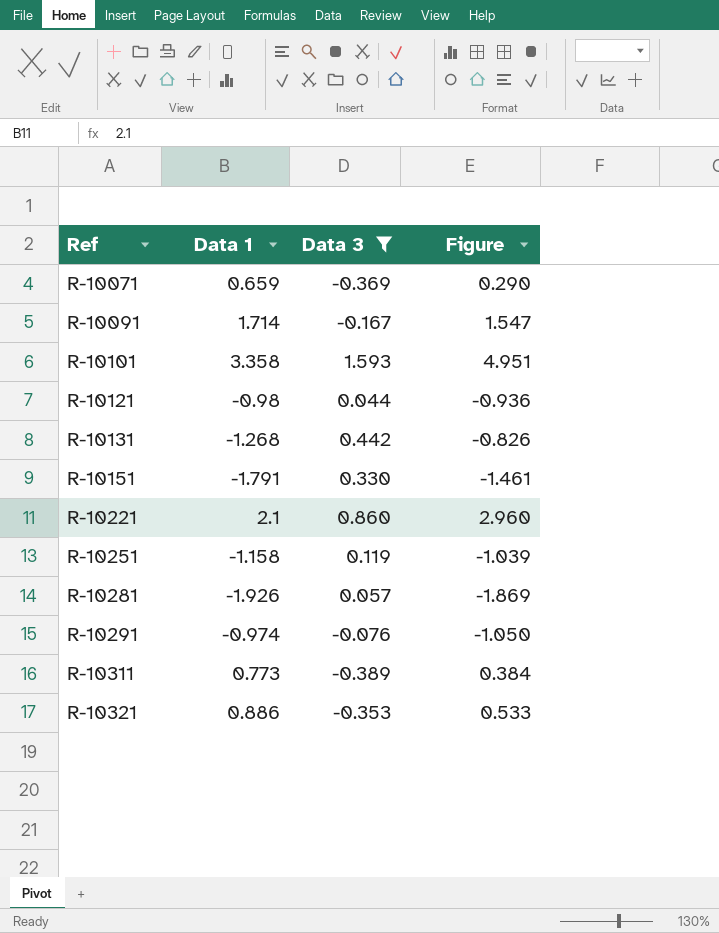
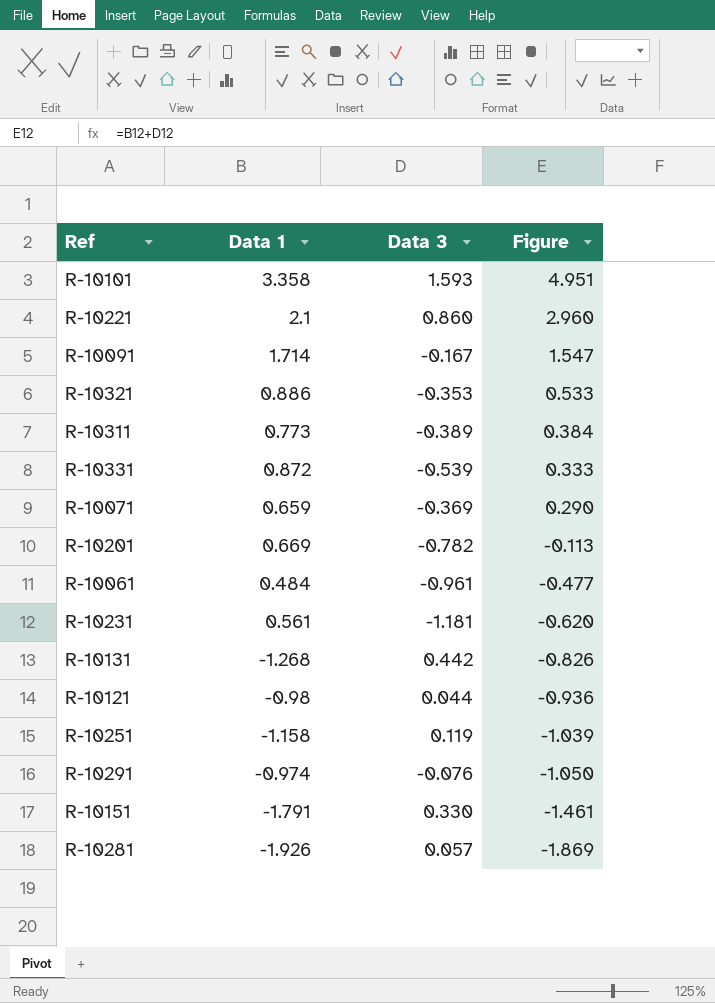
filter: Data 3 >= -0.389 -> none
row order: Ref ascending -> Figure descending

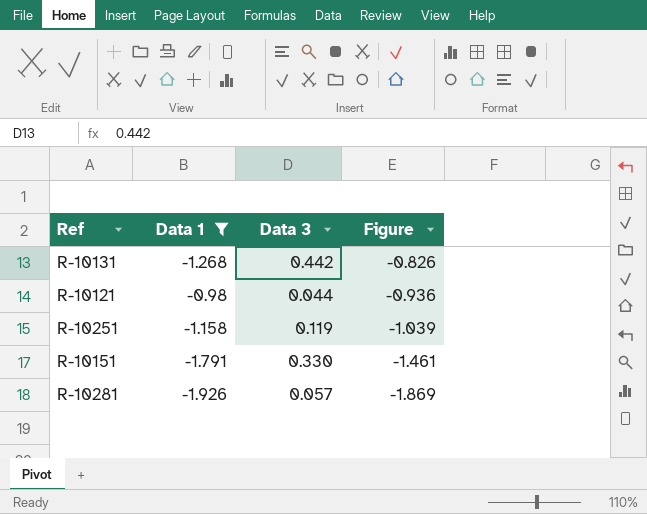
filter: none -> Data 1 <= -0.98

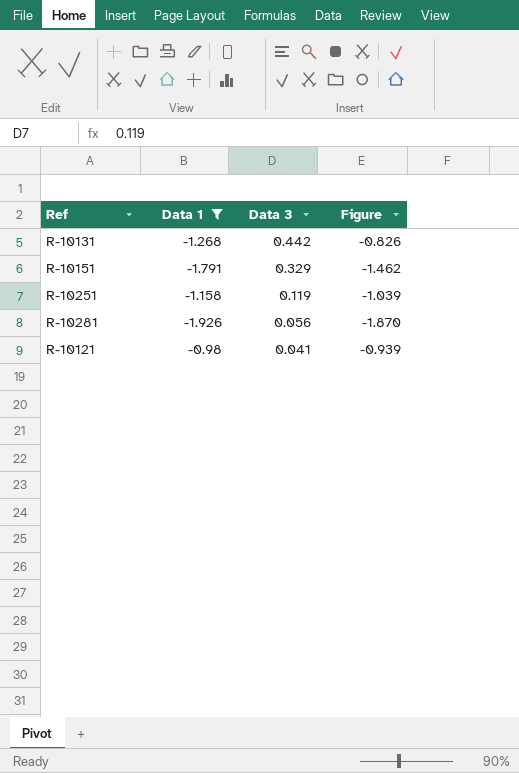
row order: Figure descending -> Data 3 descending
R-10151 | Data 3: 0.330 -> 0.329
R-10151 | Figure: -1.461 -> -1.462
R-10281 | Data 3: 0.057 -> 0.056
R-10281 | Figure: -1.869 -> -1.870
R-10121 | Data 3: 0.044 -> 0.041
R-10121 | Figure: -0.936 -> -0.939

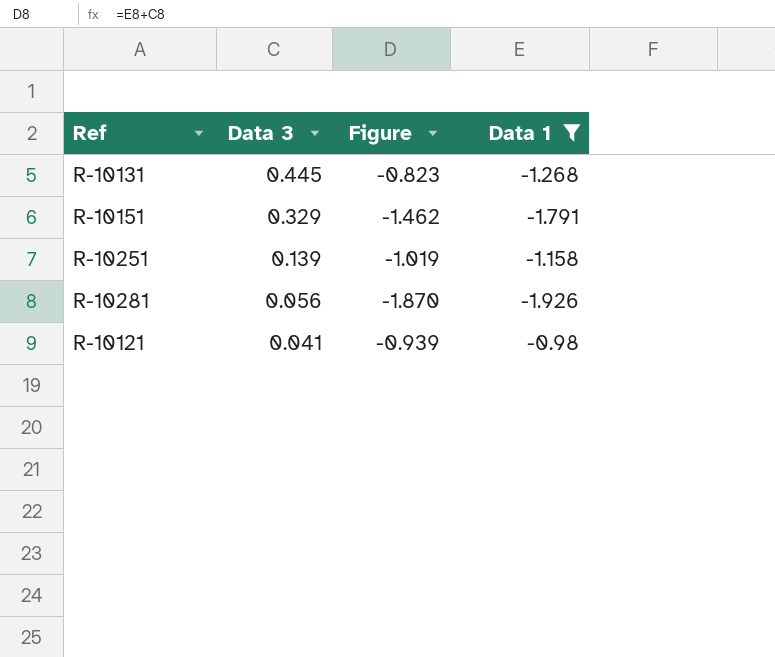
column Data 1 | position: 2 -> 4
R-10131 | Data 3: 0.442 -> 0.445
R-10131 | Figure: -0.826 -> -0.823
R-10251 | Data 3: 0.119 -> 0.139
R-10251 | Figure: -1.039 -> -1.019

